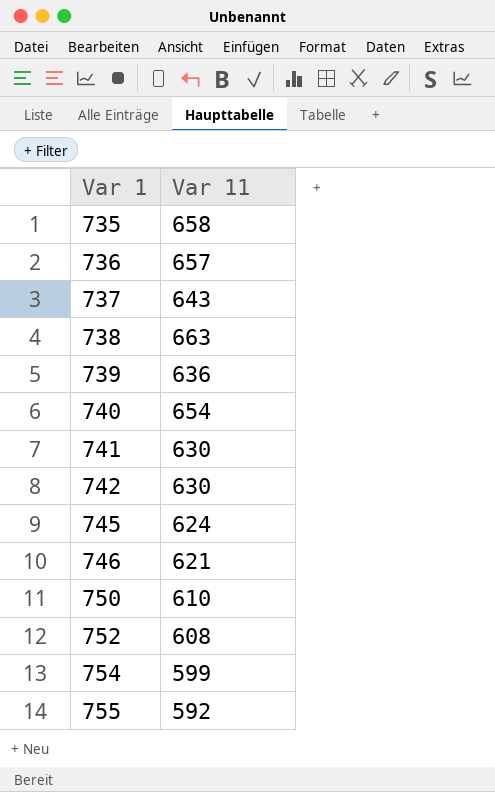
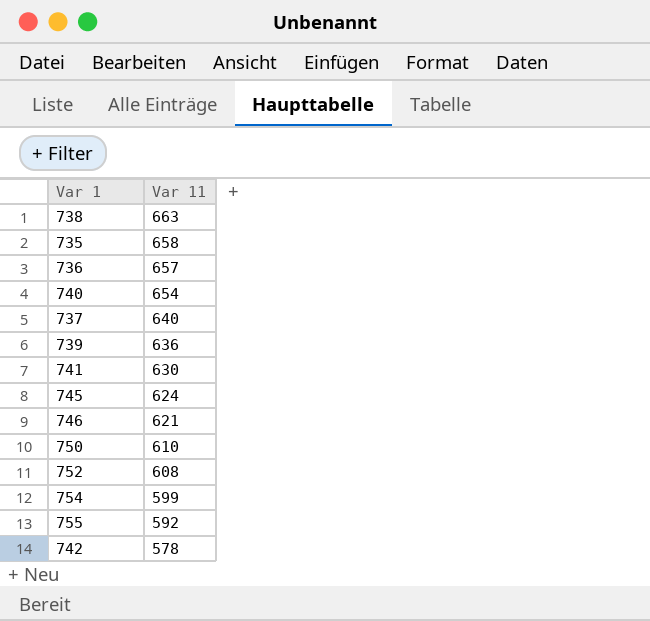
row order: Var 1 ascending -> Var 11 descending
737 | Var 11: 643 -> 640
742 | Var 11: 630 -> 578

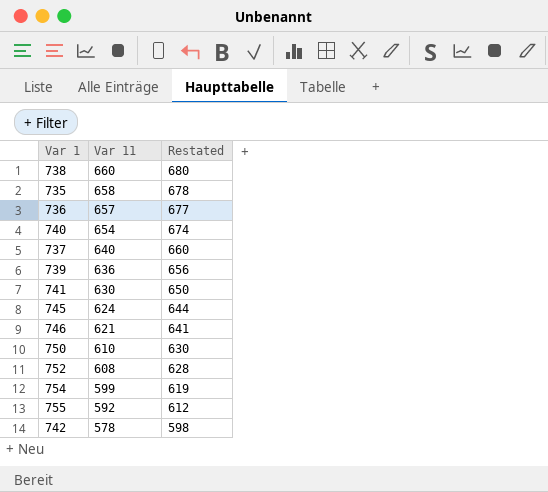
column Restated | formula: none -> [Var 11] + 20
738 | Var 11: 663 -> 660

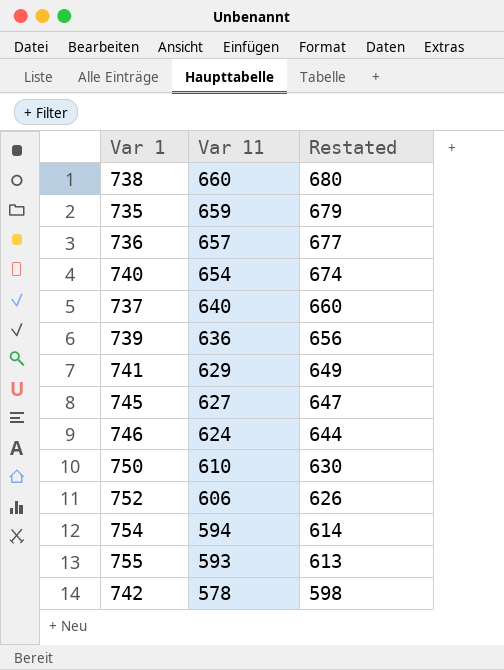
735 | Var 11: 658 -> 659
735 | Restated: 678 -> 679
741 | Var 11: 630 -> 629
741 | Restated: 650 -> 649
745 | Var 11: 624 -> 627
745 | Restated: 644 -> 647
746 | Var 11: 621 -> 624
746 | Restated: 641 -> 644
752 | Var 11: 608 -> 606
752 | Restated: 628 -> 626
754 | Var 11: 599 -> 594
754 | Restated: 619 -> 614
755 | Var 11: 592 -> 593
755 | Restated: 612 -> 613

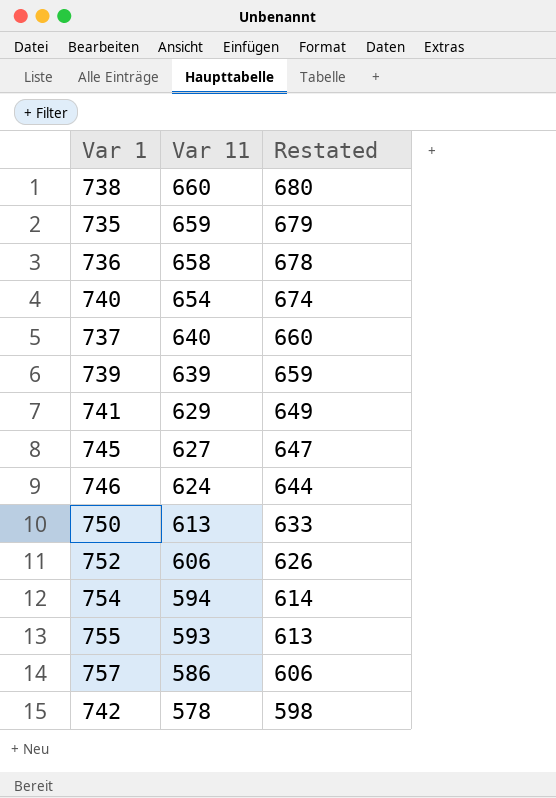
736 | Var 11: 657 -> 658
736 | Restated: 677 -> 678
739 | Var 11: 636 -> 639
739 | Restated: 656 -> 659
750 | Var 11: 610 -> 613
750 | Restated: 630 -> 633
row 757: none -> 586 | 606

